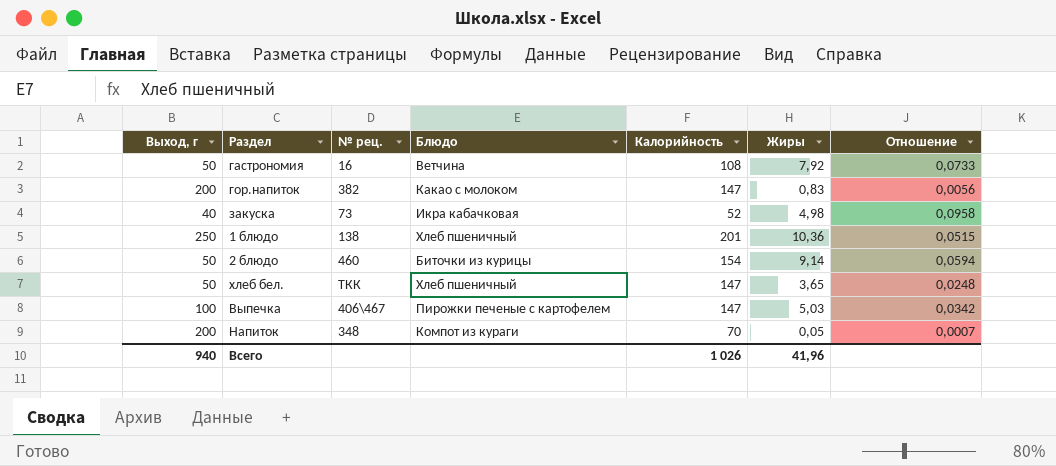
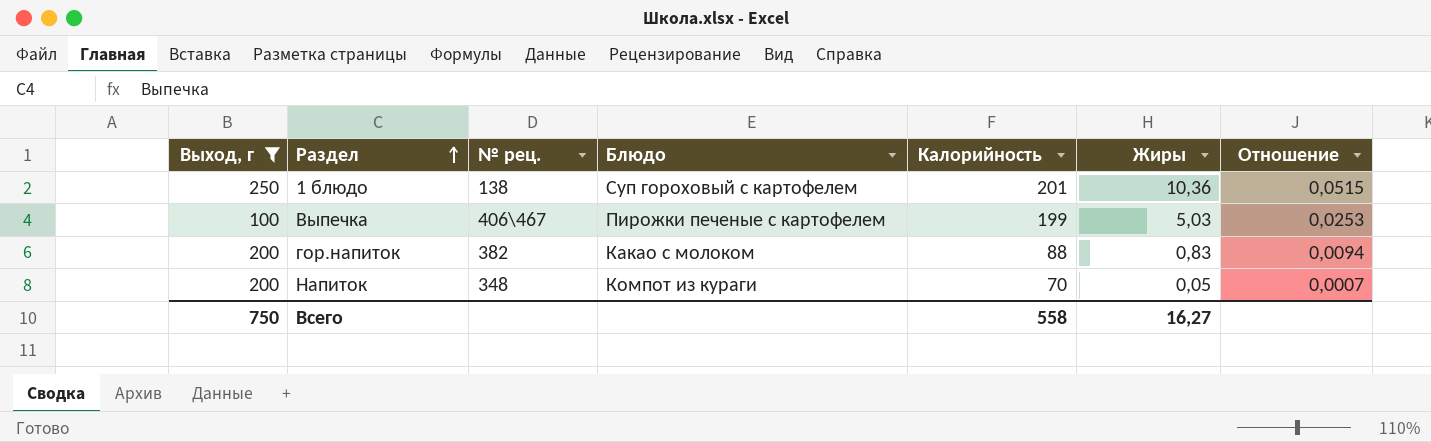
filter: none -> Выход, г >= 100
row order: none -> Раздел ascending
1 блюдо | Блюдо: Хлеб пшеничный -> Суп гороховый с картофелем
Выпечка | Калорийность: 147 -> 199
Выпечка | Отношение: 0,0342 -> 0,0253
гор.напиток | Калорийность: 147 -> 88
гор.напиток | Отношение: 0,0056 -> 0,0094
Всего | Выход, г: 940 -> 750
Всего | Калорийность: 1 026 -> 558
Всего | Жиры: 41,96 -> 16,27

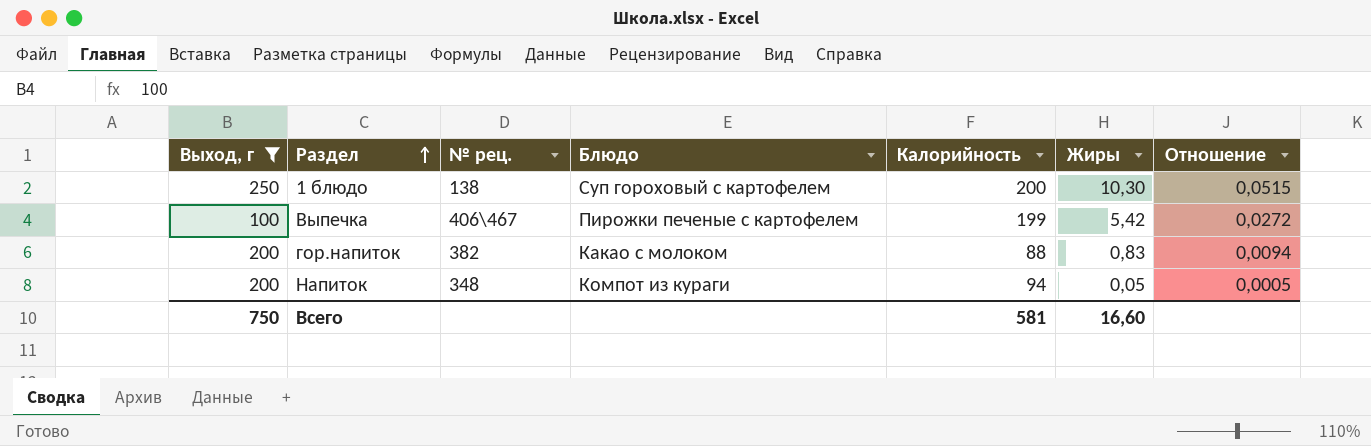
1 блюдо | Калорийность: 201 -> 200
1 блюдо | Жиры: 10,36 -> 10,30
Выпечка | Жиры: 5,03 -> 5,42
Выпечка | Отношение: 0,0253 -> 0,0272
Напиток | Калорийность: 70 -> 94
Напиток | Отношение: 0,0007 -> 0,0005
Всего | Калорийность: 558 -> 581
Всего | Жиры: 16,27 -> 16,60

